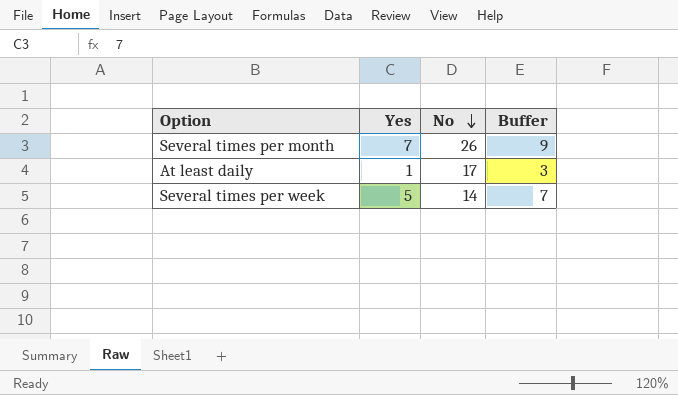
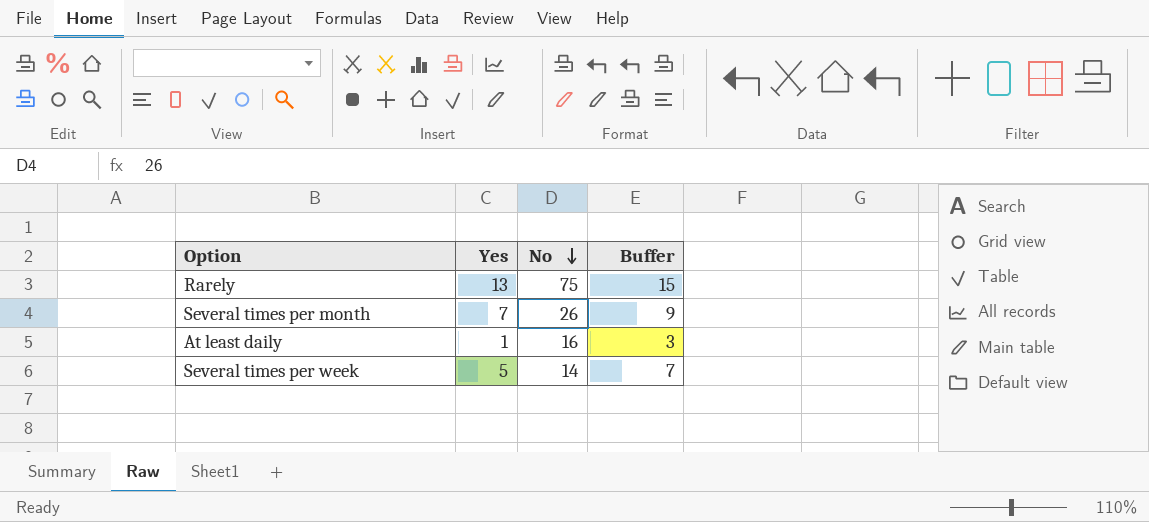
row Rarely: none -> 13 | 75 | 15
At least daily | No: 17 -> 16

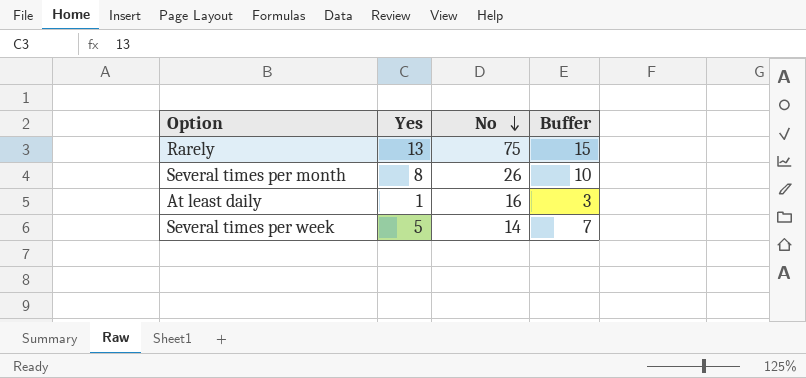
Several times per month | Yes: 7 -> 8
Several times per month | Buffer: 9 -> 10

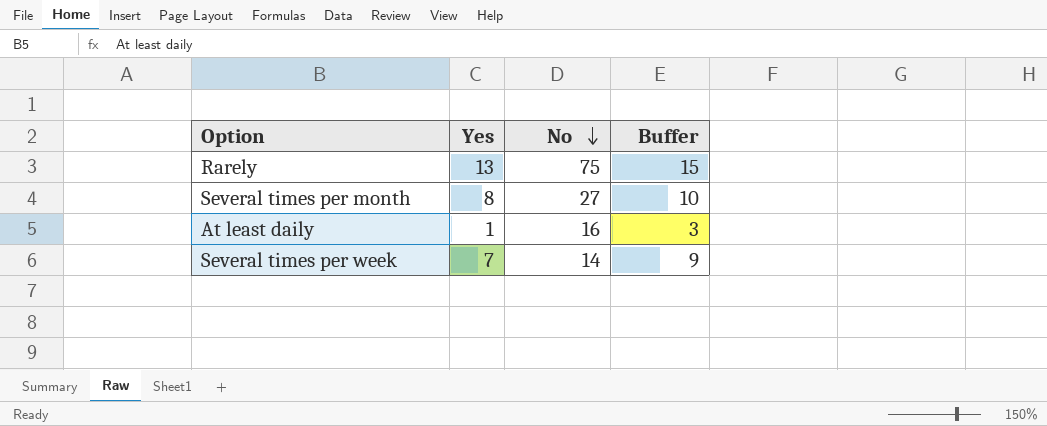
Several times per month | No: 26 -> 27
Several times per week | Yes: 5 -> 7
Several times per week | Buffer: 7 -> 9

